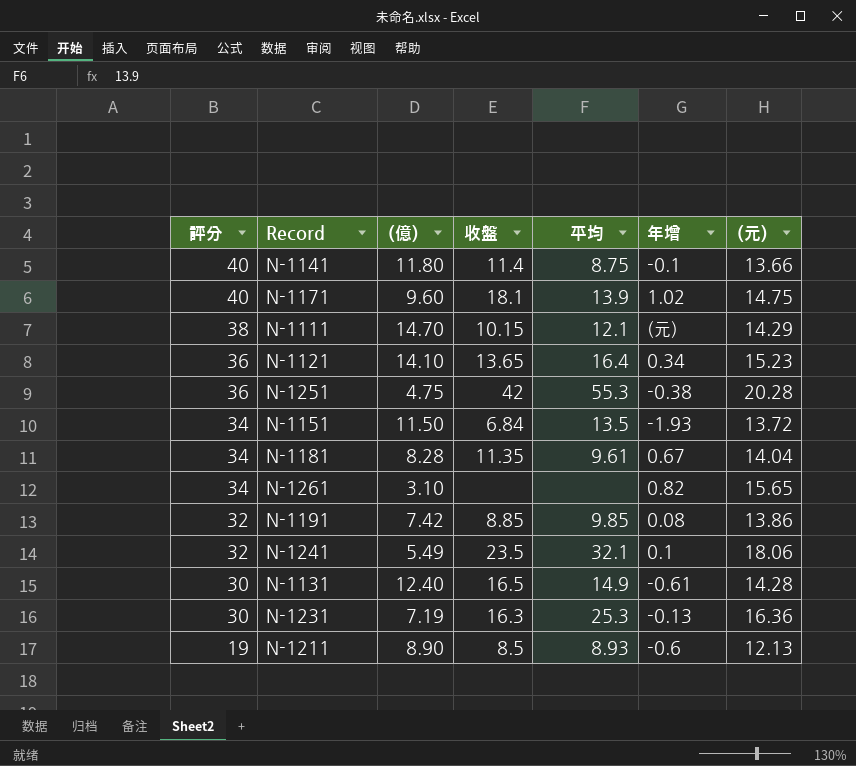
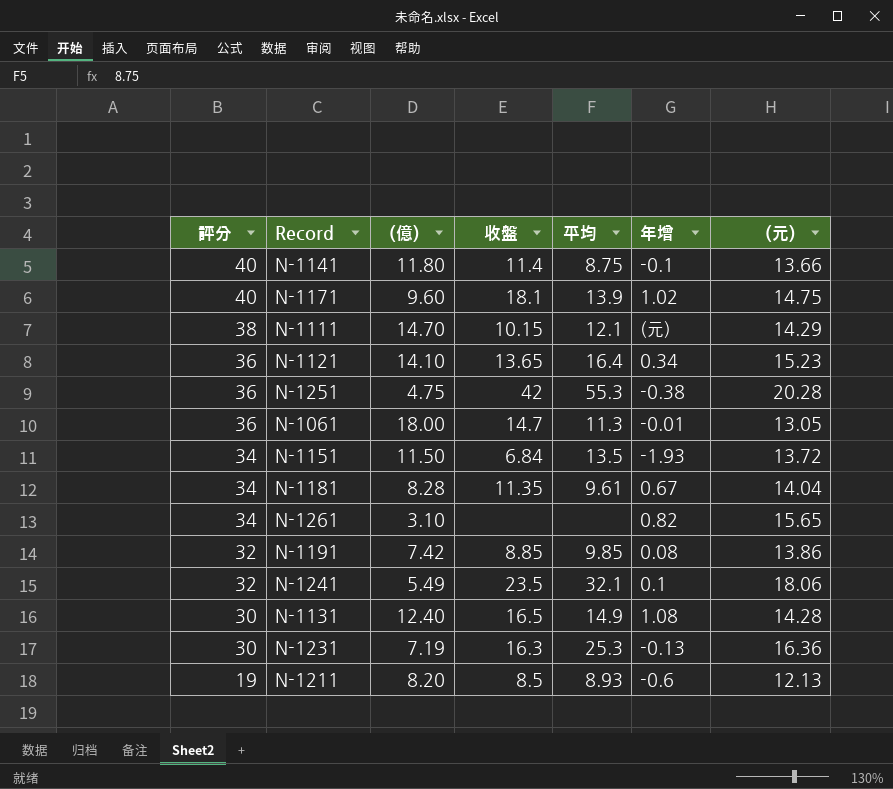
row N-1061: none -> 36 | 18.00 | 14.7 | 11.3 | -0.01 | 13.05
N-1131 | 年增: -0.61 -> 1.08
N-1211 | (億): 8.90 -> 8.20

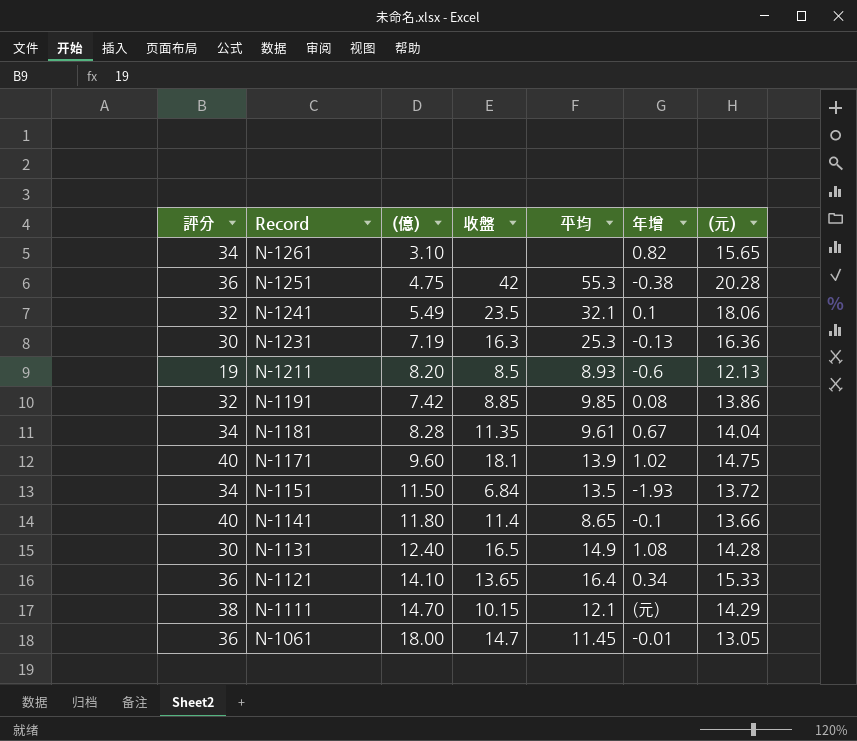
row order: 評分 descending -> Record descending
N-1141 | 平均: 8.75 -> 8.65
N-1121 | (元): 15.23 -> 15.33
N-1061 | 平均: 11.3 -> 11.45

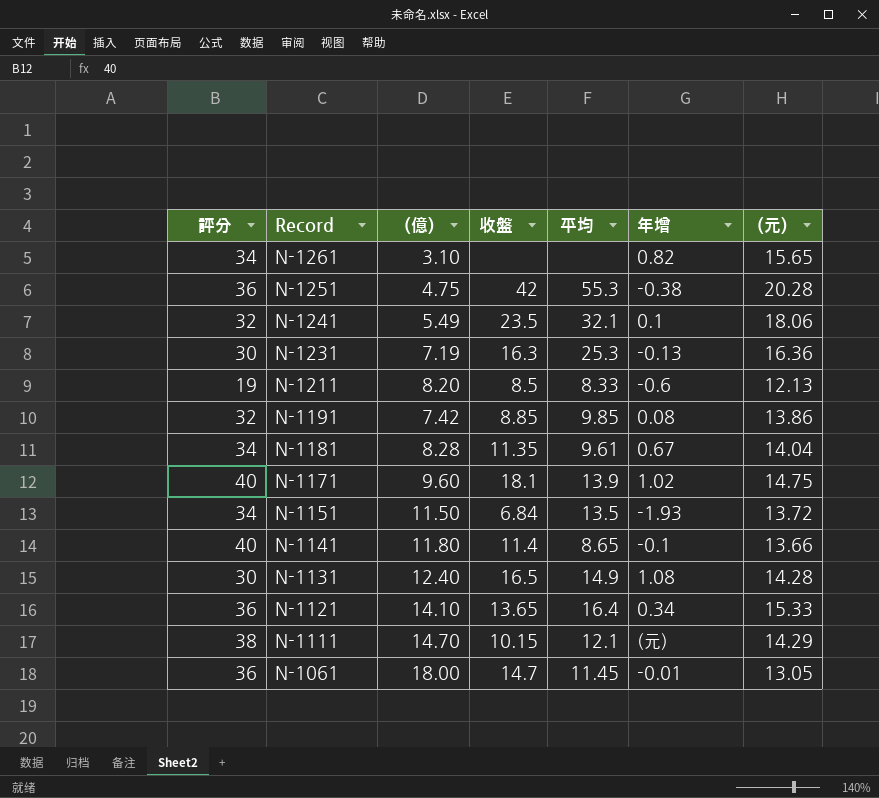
N-1211 | 平均: 8.93 -> 8.33

